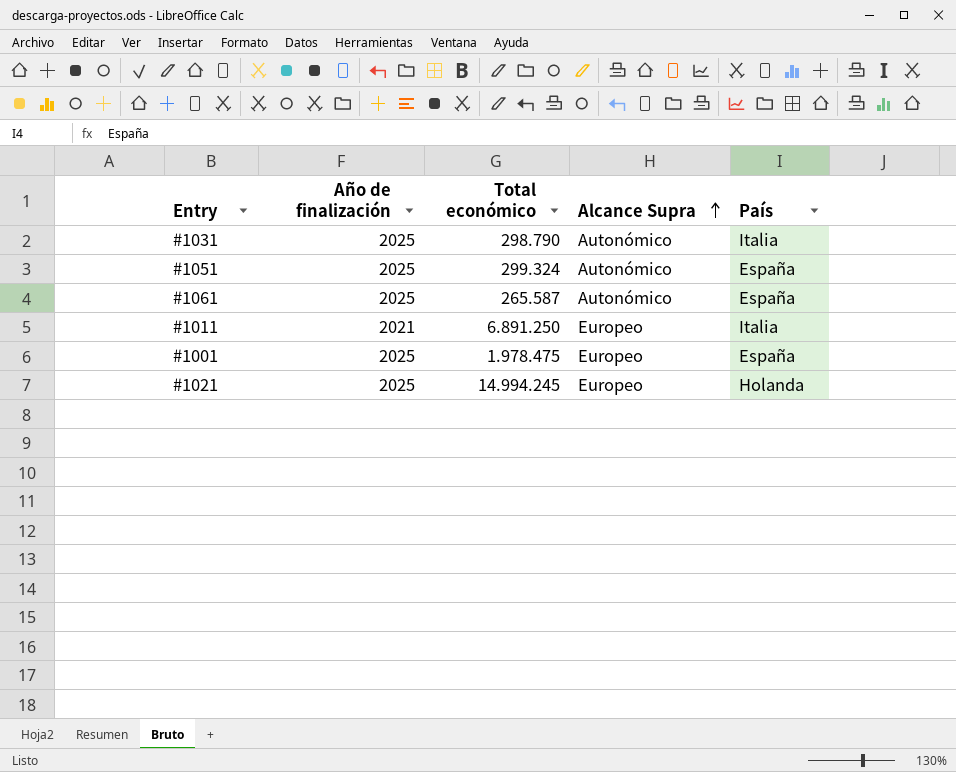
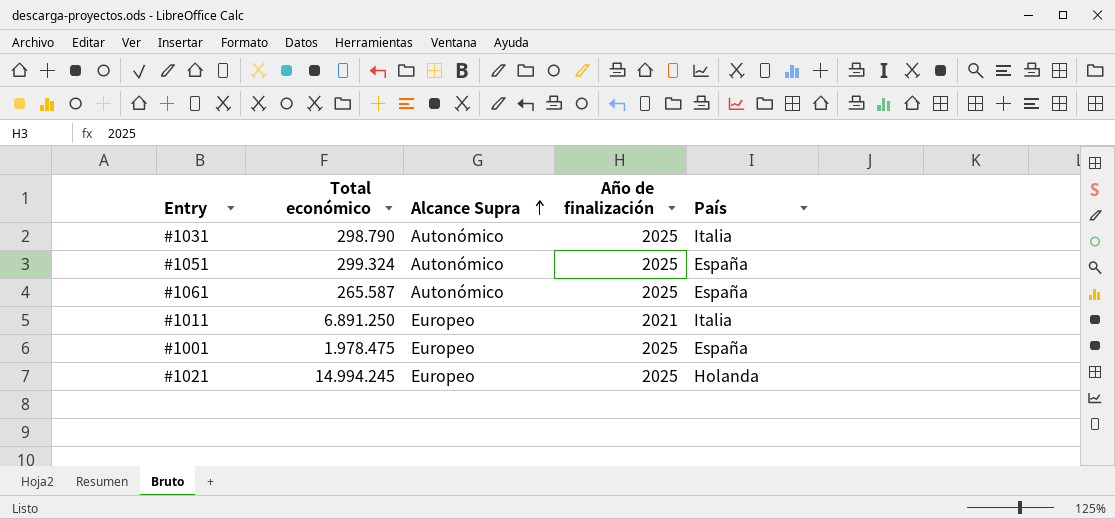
column Año de finalización | position: 2 -> 4

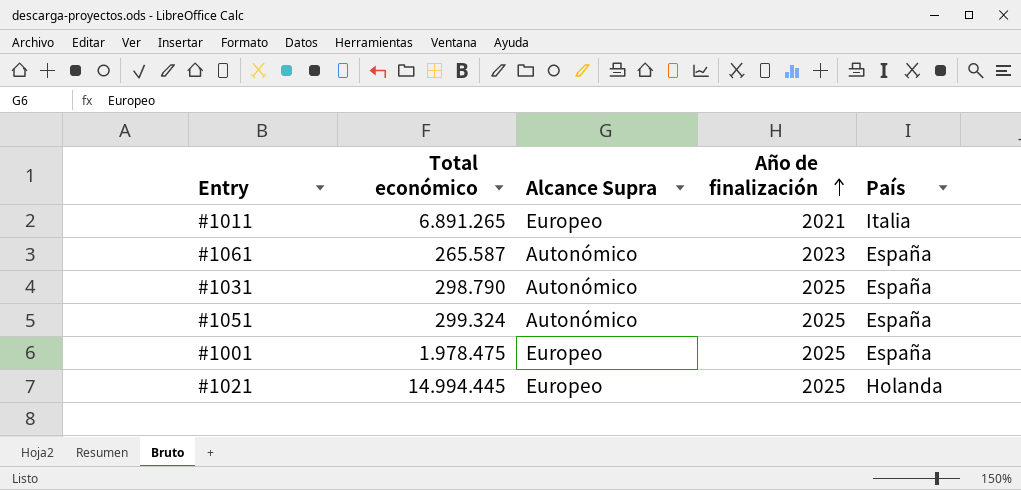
row order: Alcance Supra ascending -> Año de finalización ascending
#1011 | Total económico: 6.891.250 -> 6.891.265
#1061 | Año de finalización: 2025 -> 2023
#1031 | País: Italia -> España
#1021 | Total económico: 14.994.245 -> 14.994.445

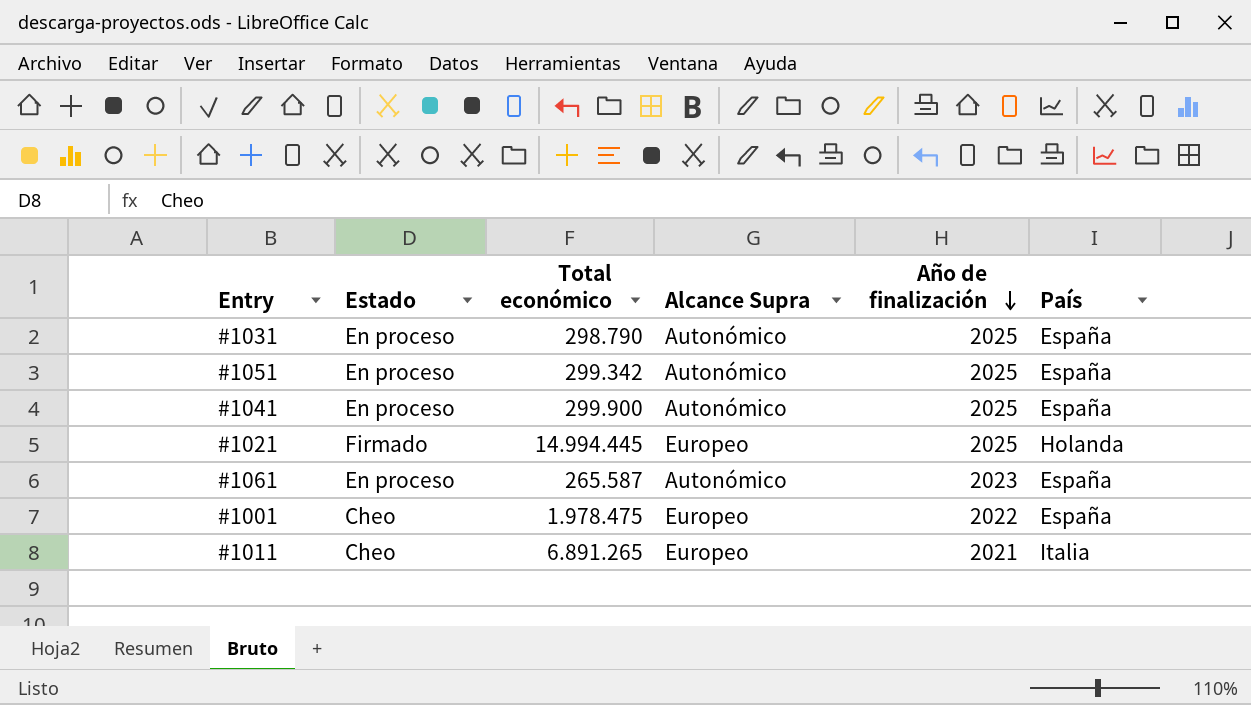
row order: Año de finalización ascending -> Año de finalización descending
column Estado | position: none -> 2
#1051 | Total económico: 299.324 -> 299.342
row #1041: none -> En proceso | 299.900 | Autonómico | 2025 | España
#1001 | Año de finalización: 2025 -> 2022

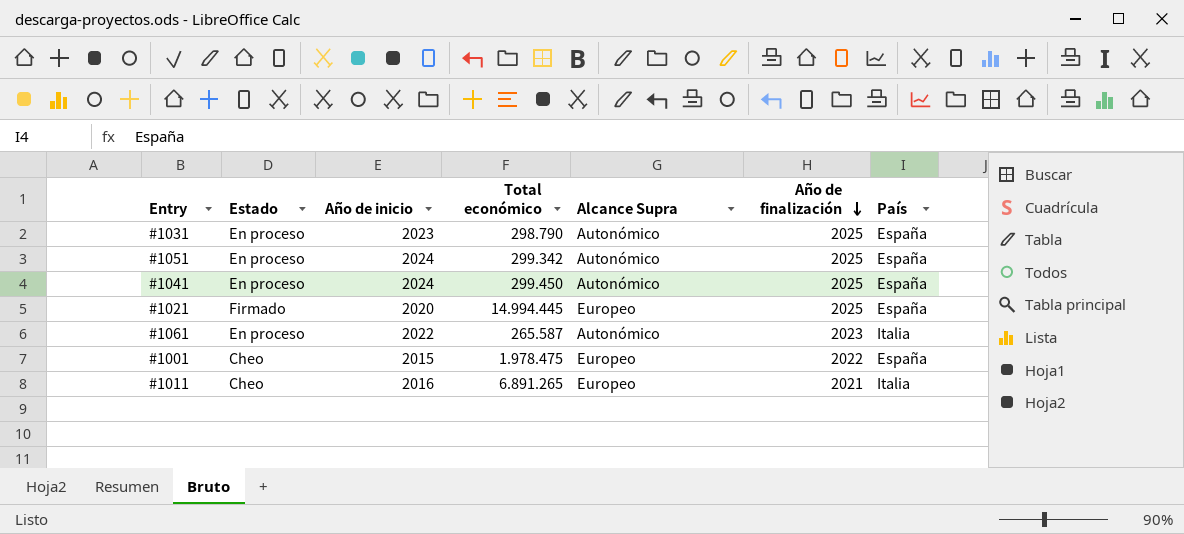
column Año de inicio | position: none -> 3
#1041 | Total económico: 299.900 -> 299.450
#1021 | País: Holanda -> España
#1061 | País: España -> Italia

